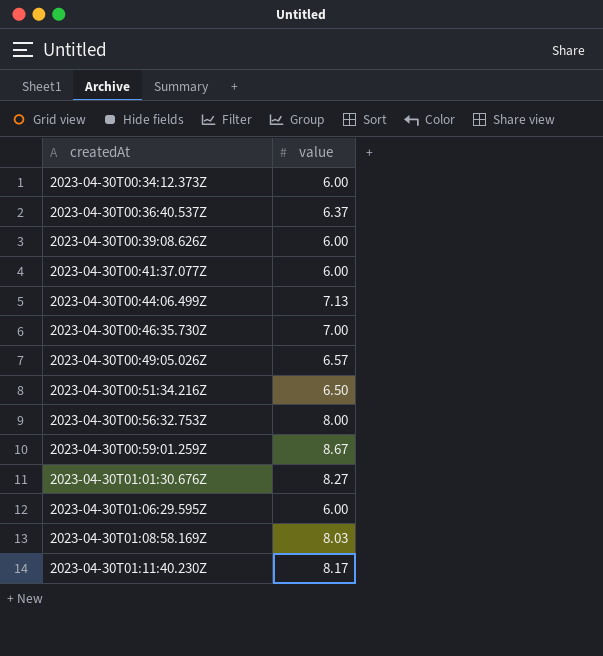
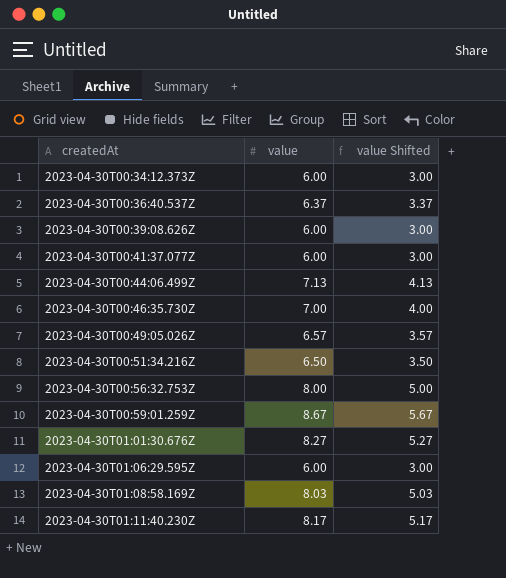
column value Shifted | formula: none -> [value] - 3

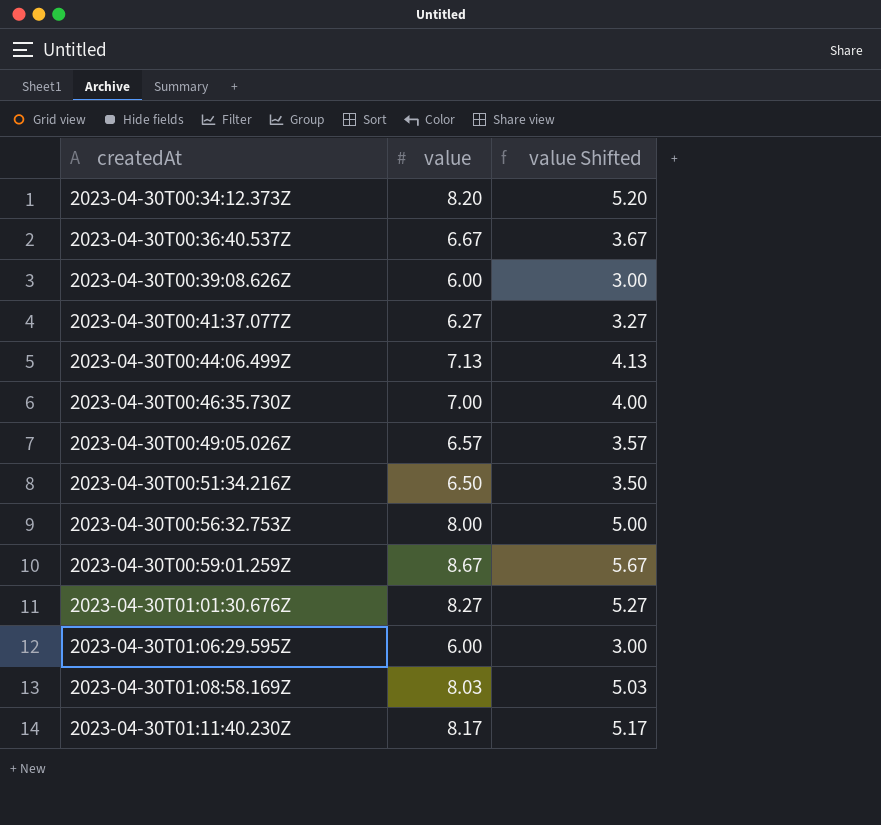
2023-04-30T00:34:12.373Z | value: 6.00 -> 8.20
2023-04-30T00:34:12.373Z | value Shifted: 3.00 -> 5.20
2023-04-30T00:36:40.537Z | value: 6.37 -> 6.67
2023-04-30T00:36:40.537Z | value Shifted: 3.37 -> 3.67
2023-04-30T00:41:37.077Z | value: 6.00 -> 6.27
2023-04-30T00:41:37.077Z | value Shifted: 3.00 -> 3.27

